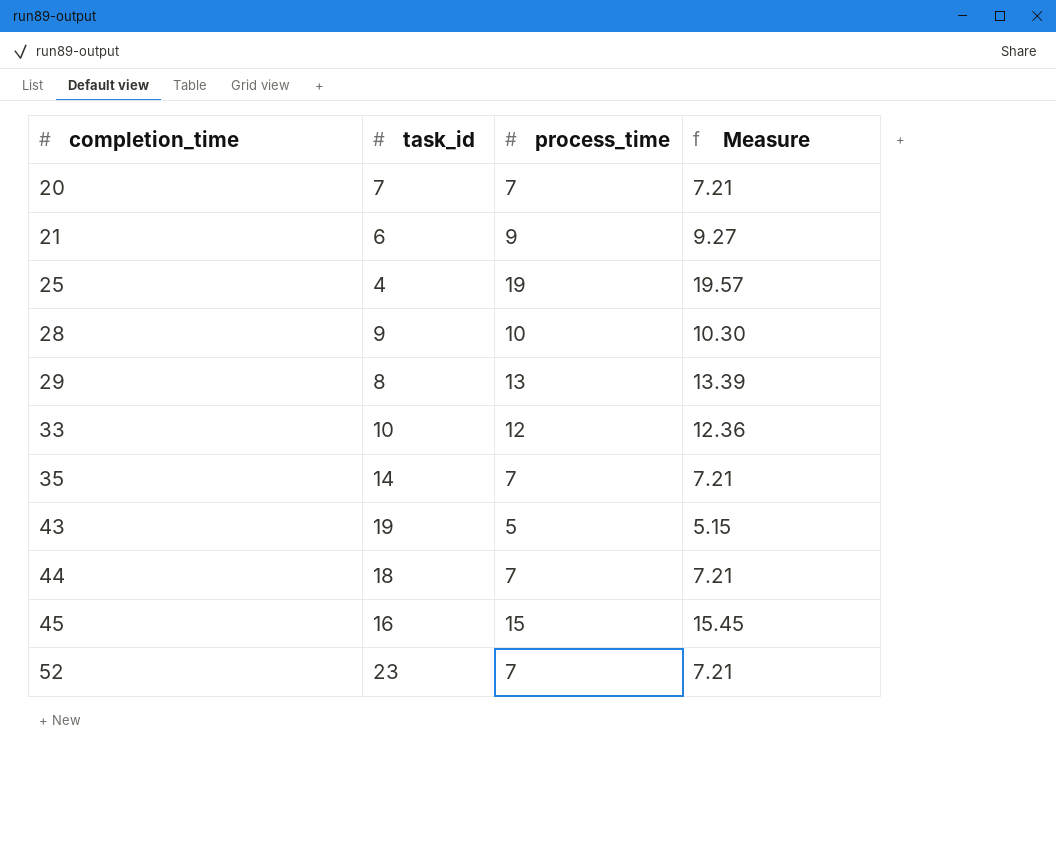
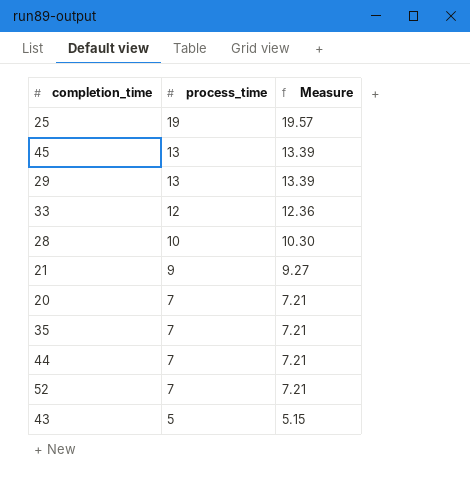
row order: completion_time ascending -> process_time descending
column task_id | position: 2 -> none
45 | process_time: 15 -> 13
45 | Measure: 15.45 -> 13.39

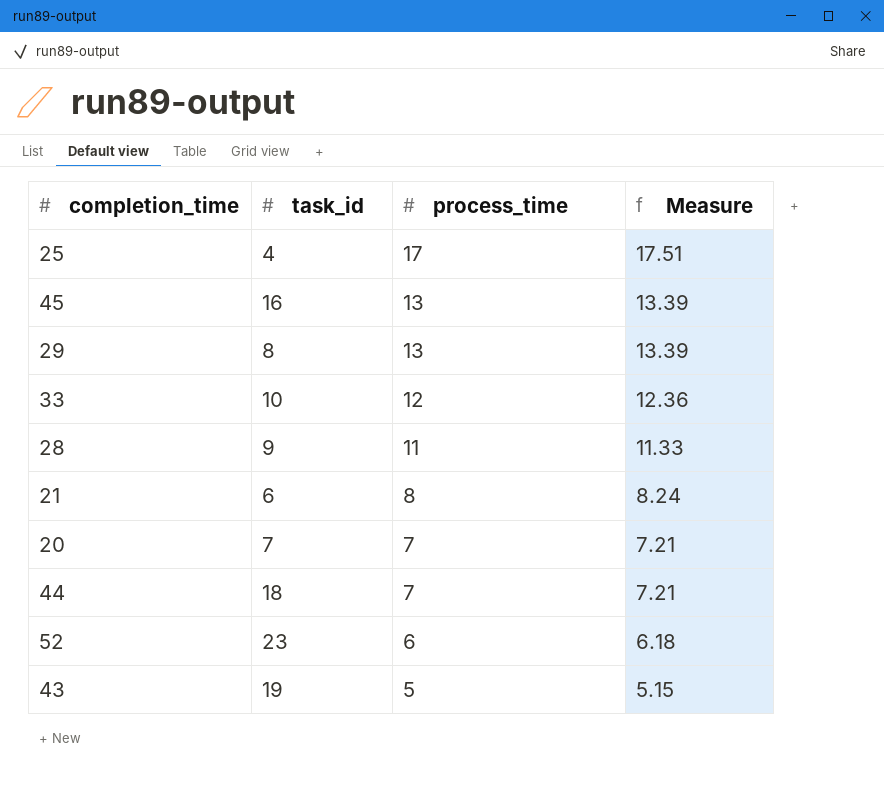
column task_id | position: none -> 2
row 35: 7 | 7.21 -> none
25 | process_time: 19 -> 17
25 | Measure: 19.57 -> 17.51
28 | process_time: 10 -> 11
28 | Measure: 10.30 -> 11.33
21 | process_time: 9 -> 8
21 | Measure: 9.27 -> 8.24
52 | process_time: 7 -> 6
52 | Measure: 7.21 -> 6.18

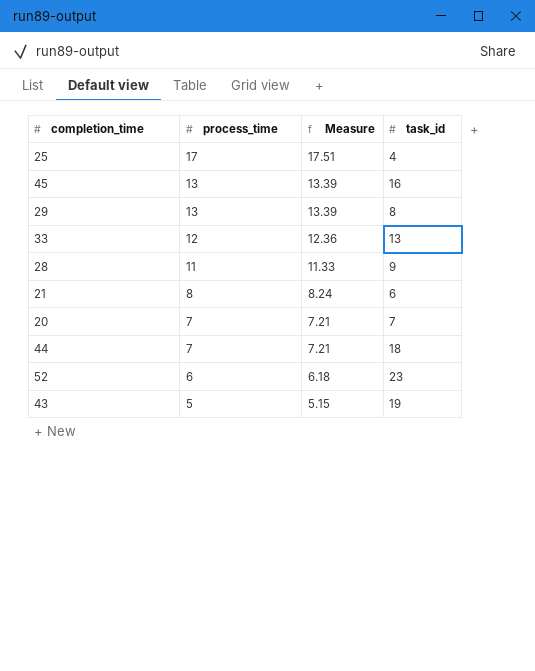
column task_id | position: 2 -> 4
33 | task_id: 10 -> 13

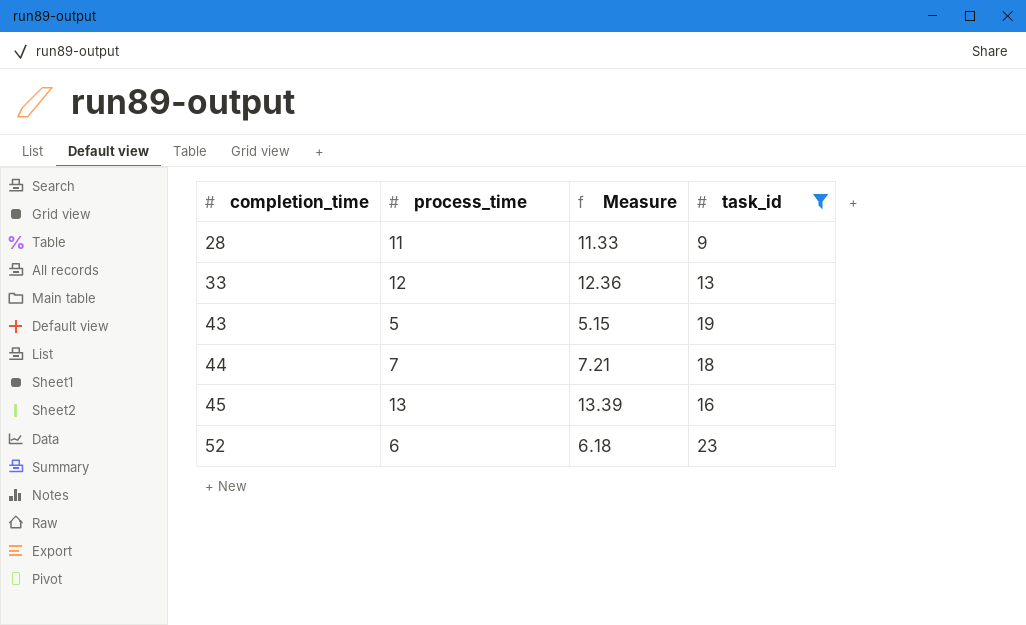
filter: none -> task_id >= 9
row order: process_time descending -> completion_time ascending

